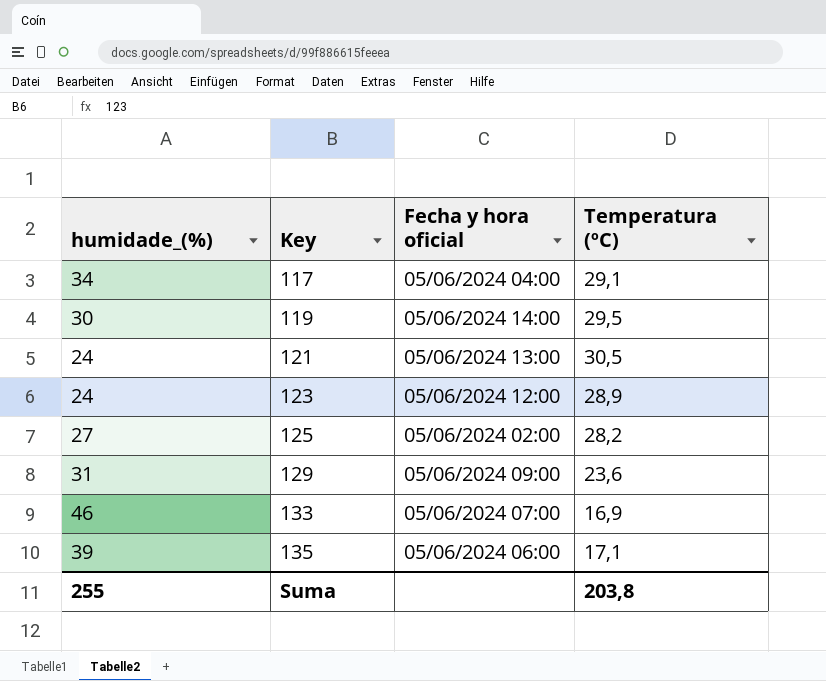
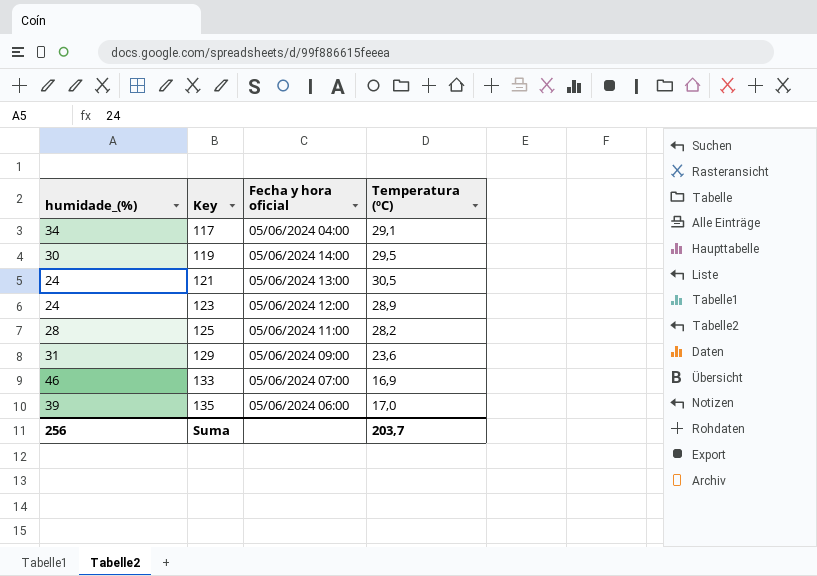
125 | humidade_(%): 27 -> 28
125 | Fecha y hora oficial: 05/06/2024 02:00 -> 05/06/2024 11:00
135 | Temperatura (ºC): 17,1 -> 17,0
Suma | humidade_(%): 255 -> 256
Suma | Temperatura (ºC): 203,8 -> 203,7

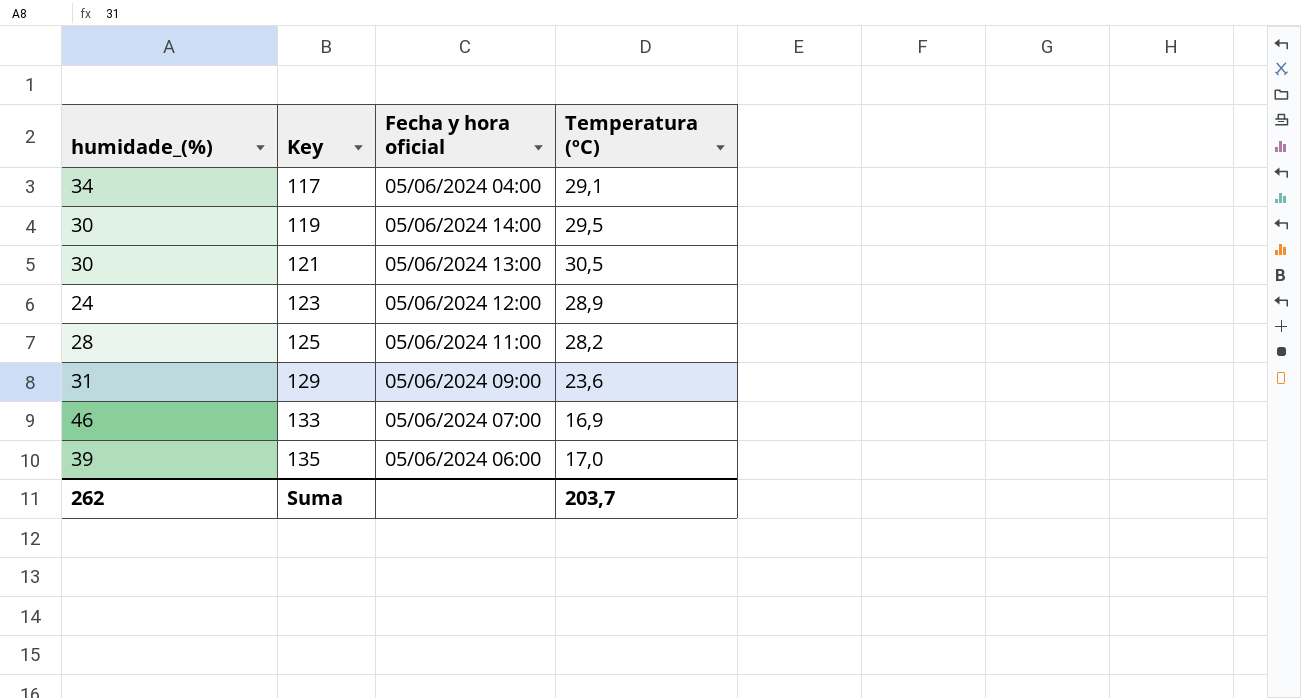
121 | humidade_(%): 24 -> 30
Suma | humidade_(%): 256 -> 262

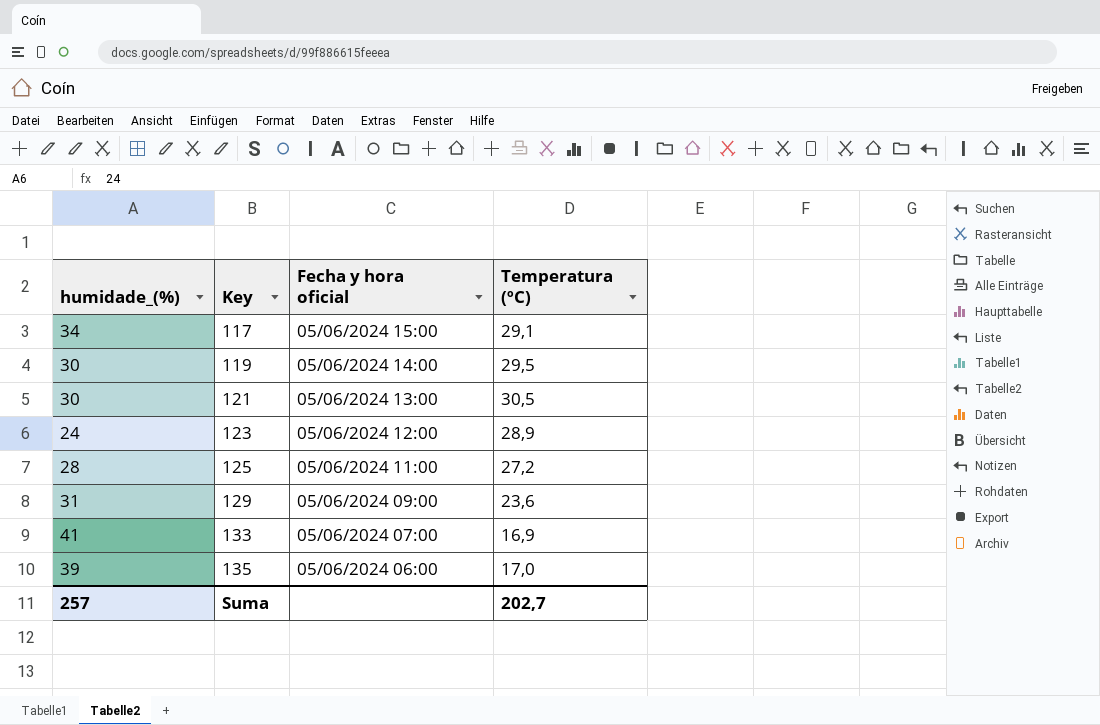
117 | Fecha y hora oficial: 05/06/2024 04:00 -> 05/06/2024 15:00
125 | Temperatura (ºC): 28,2 -> 27,2
133 | humidade_(%): 46 -> 41
Suma | humidade_(%): 262 -> 257
Suma | Temperatura (ºC): 203,7 -> 202,7

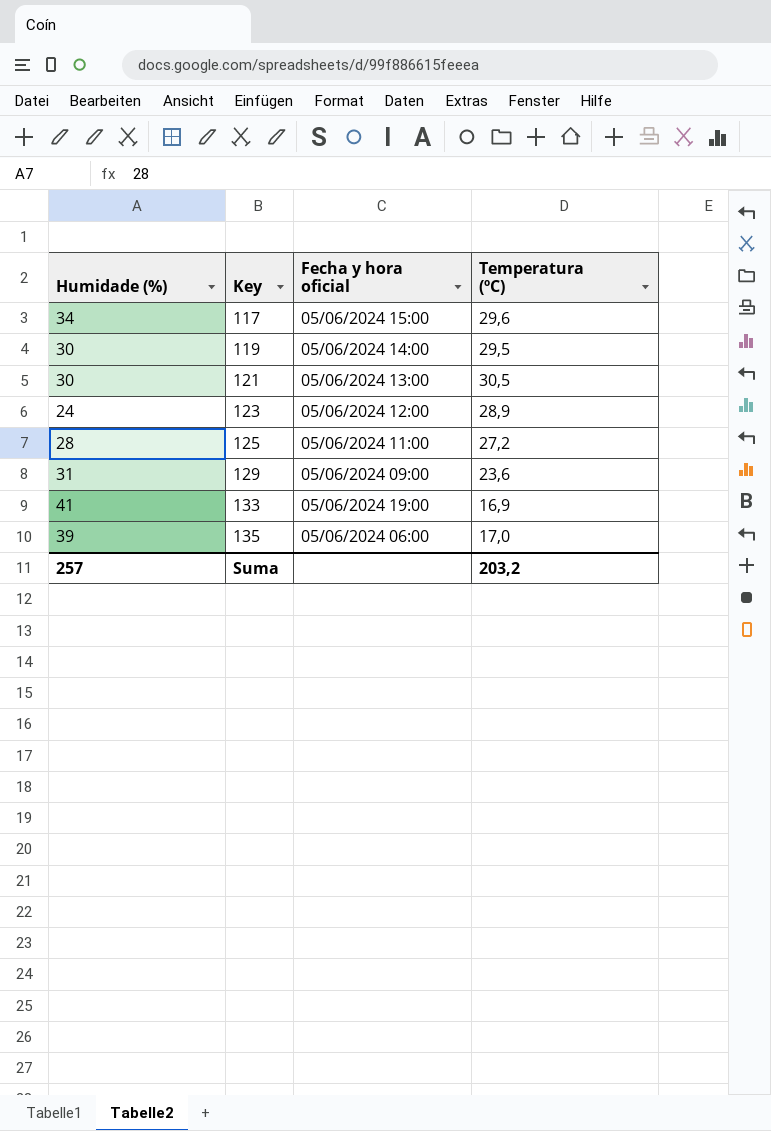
column name: humidade_(%) -> Humidade (%)
117 | Temperatura (ºC): 29,1 -> 29,6
133 | Fecha y hora oficial: 05/06/2024 07:00 -> 05/06/2024 19:00
Suma | Temperatura (ºC): 202,7 -> 203,2

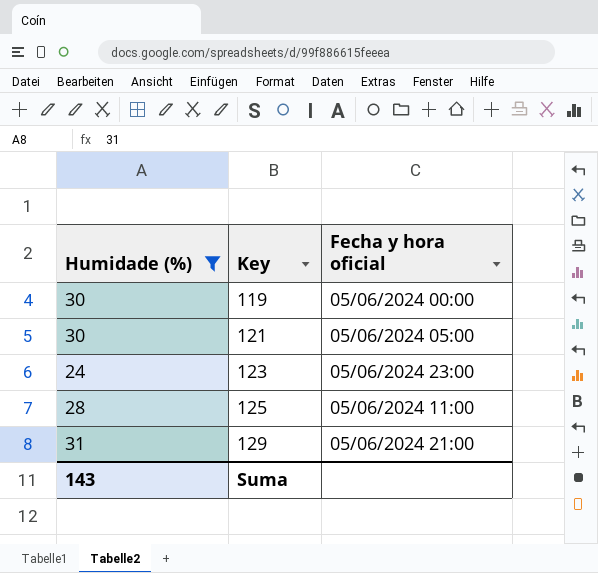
filter: none -> Humidade (%) <= 31
column Temperatura (ºC) | position: 4 -> none
119 | Fecha y hora oficial: 05/06/2024 14:00 -> 05/06/2024 00:00
121 | Fecha y hora oficial: 05/06/2024 13:00 -> 05/06/2024 05:00
123 | Fecha y hora oficial: 05/06/2024 12:00 -> 05/06/2024 23:00
129 | Fecha y hora oficial: 05/06/2024 09:00 -> 05/06/2024 21:00
Suma | Humidade (%): 257 -> 143

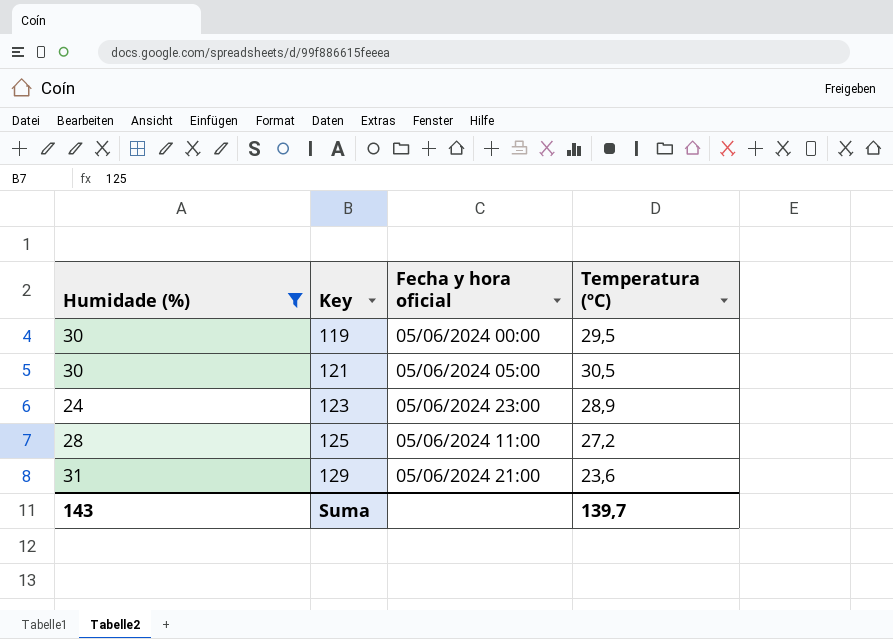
column Temperatura (ºC) | position: none -> 4

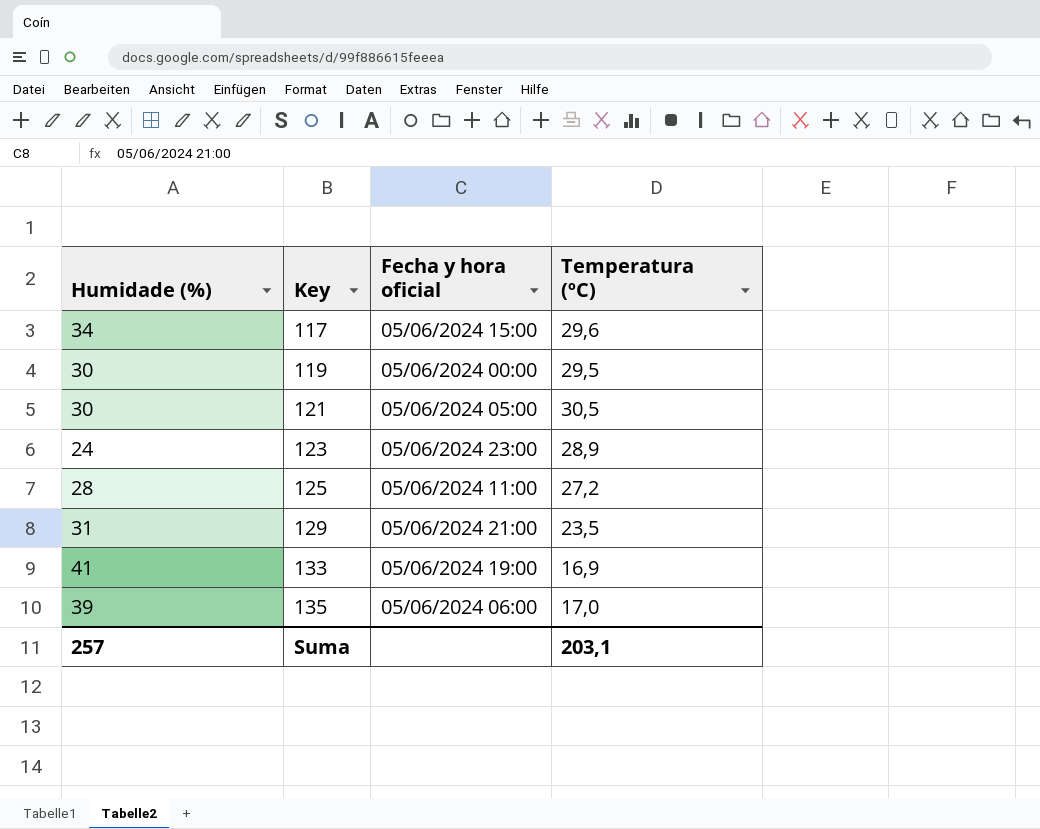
filter: Humidade (%) <= 31 -> none
129 | Temperatura (ºC): 23,6 -> 23,5
Suma | Humidade (%): 143 -> 257
Suma | Temperatura (ºC): 139,7 -> 203,1

